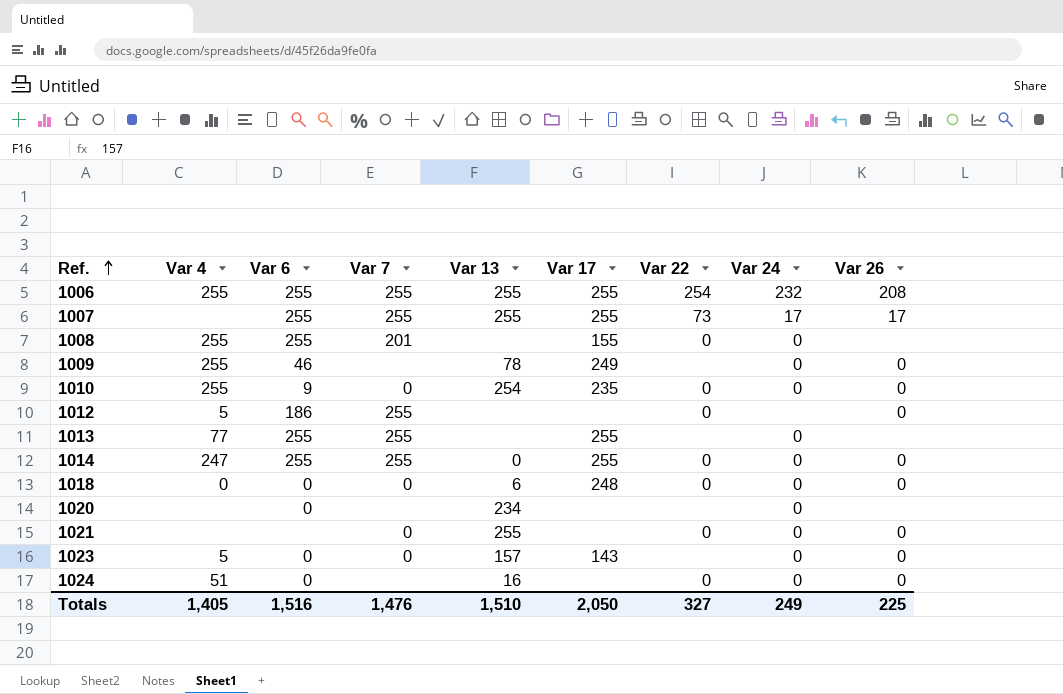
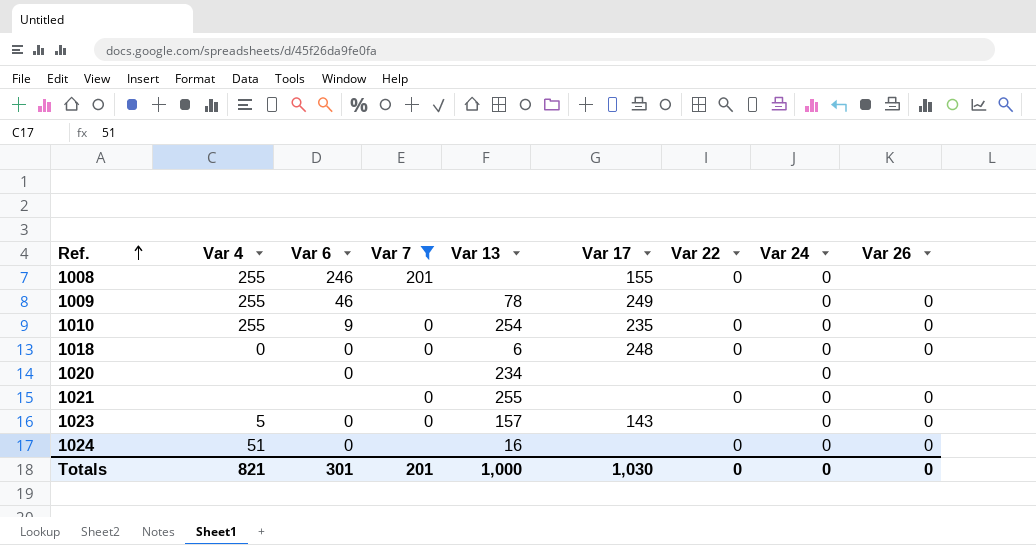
filter: none -> Var 7 != 255
1008 | Var 6: 255 -> 246
Totals | Var 4: 1,405 -> 821
Totals | Var 6: 1,516 -> 301
Totals | Var 7: 1,476 -> 201
Totals | Var 13: 1,510 -> 1,000
Totals | Var 17: 2,050 -> 1,030
Totals | Var 22: 327 -> 0
Totals | Var 24: 249 -> 0
Totals | Var 26: 225 -> 0

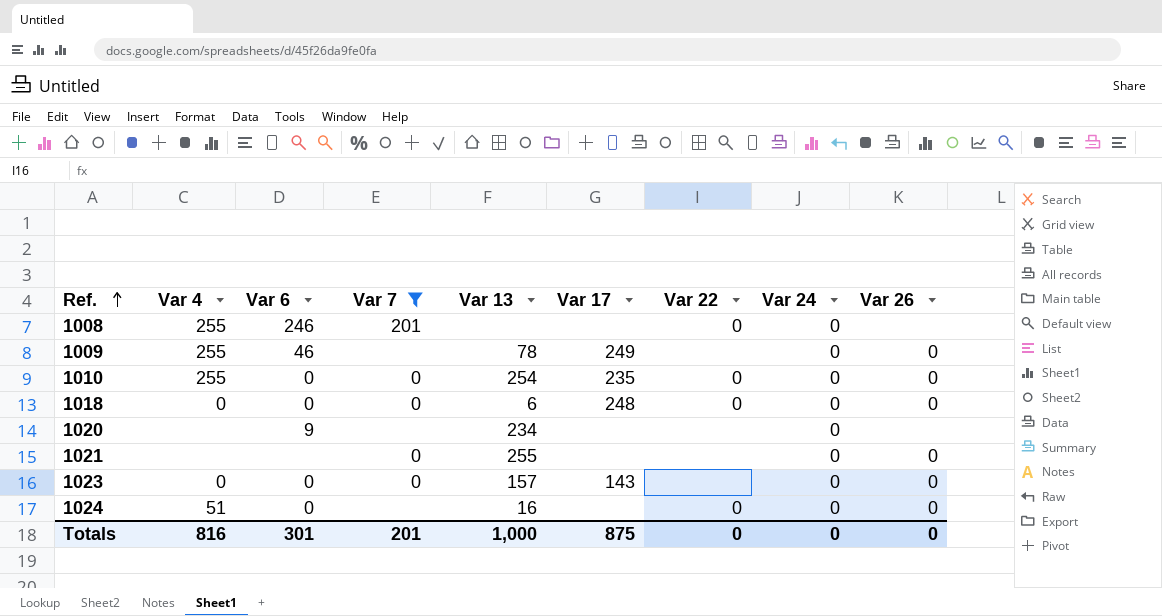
1008 | Var 17: 155 -> none
1010 | Var 6: 9 -> 0
1020 | Var 6: 0 -> 9
1021 | Var 22: 0 -> none
1023 | Var 4: 5 -> 0
Totals | Var 4: 821 -> 816
Totals | Var 17: 1,030 -> 875

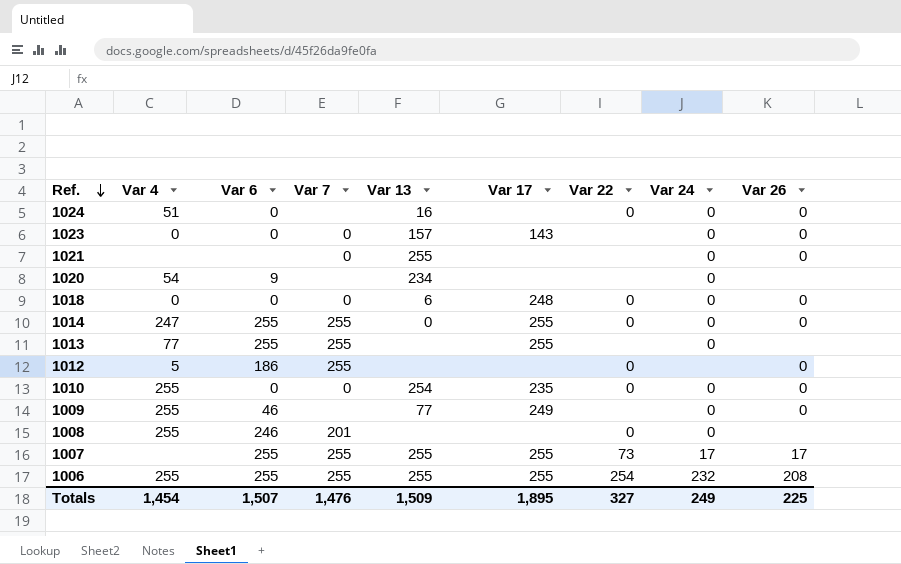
filter: Var 7 != 255 -> none
row order: Ref. ascending -> Ref. descending
1020 | Var 4: none -> 54
1009 | Var 13: 78 -> 77
Totals | Var 4: 816 -> 1,454
Totals | Var 6: 301 -> 1,507
Totals | Var 7: 201 -> 1,476
Totals | Var 13: 1,000 -> 1,509
Totals | Var 17: 875 -> 1,895
Totals | Var 22: 0 -> 327
Totals | Var 24: 0 -> 249
Totals | Var 26: 0 -> 225

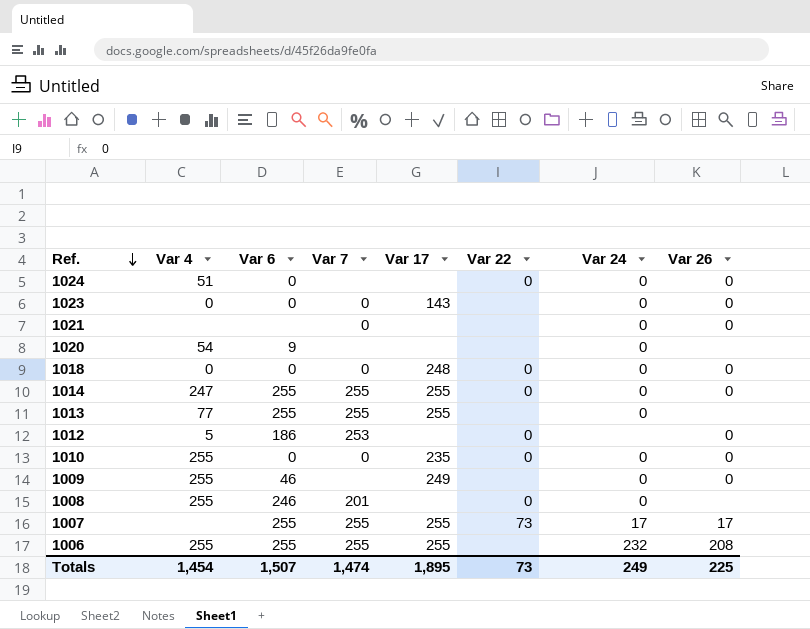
column Var 13 | position: 5 -> none
1012 | Var 7: 255 -> 253
1006 | Var 22: 254 -> none
Totals | Var 7: 1,476 -> 1,474
Totals | Var 22: 327 -> 73

